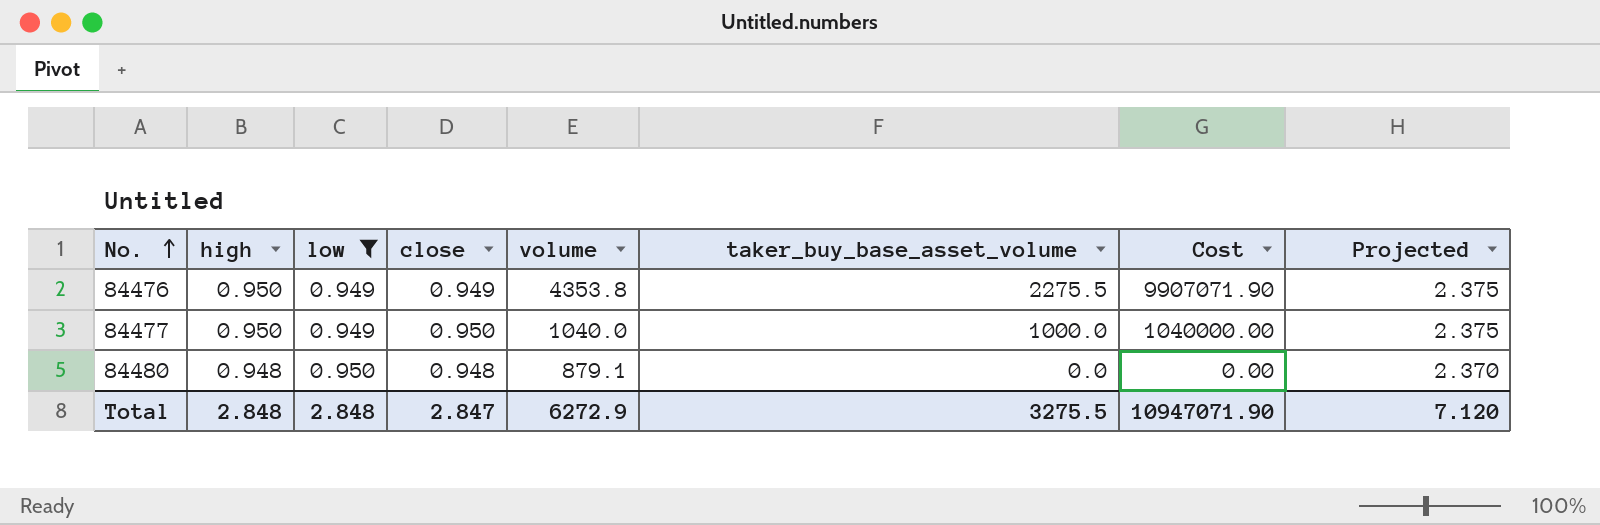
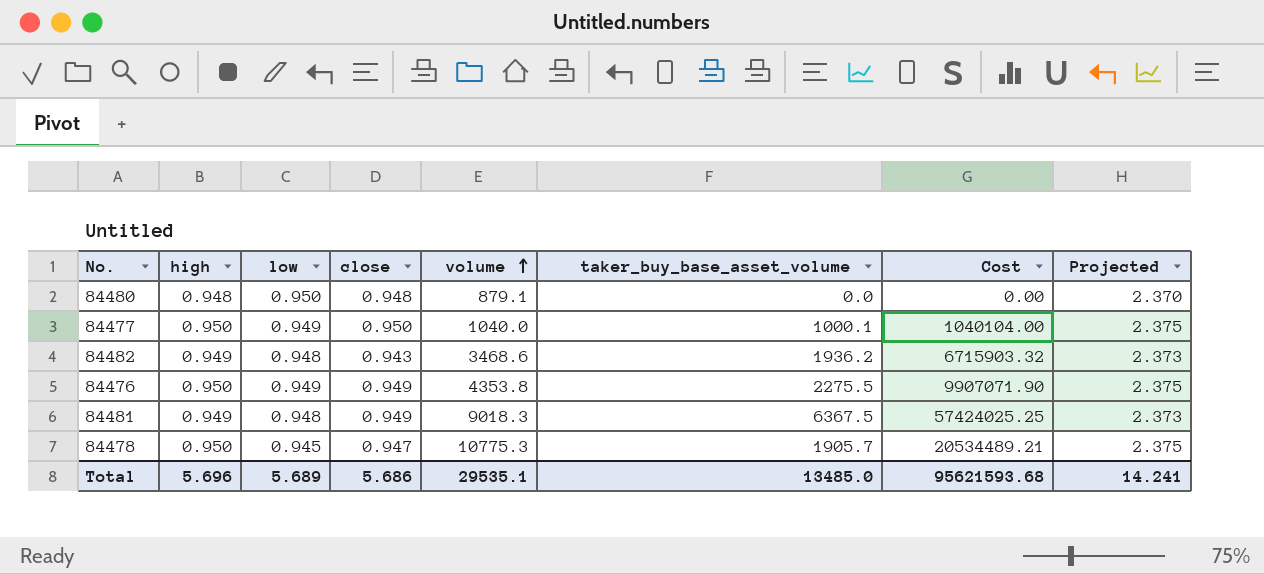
filter: low >= 0.949 -> none
row order: No. ascending -> volume ascending
84477 | taker_buy_base_asset_volume: 1000.0 -> 1000.1
84477 | Cost: 1040000.00 -> 1040104.00
Total | high: 2.848 -> 5.696
Total | low: 2.848 -> 5.689
Total | close: 2.847 -> 5.686
Total | volume: 6272.9 -> 29535.1
Total | taker_buy_base_asset_volume: 3275.5 -> 13485.0
Total | Cost: 10947071.90 -> 95621593.68
Total | Projected: 7.120 -> 14.241

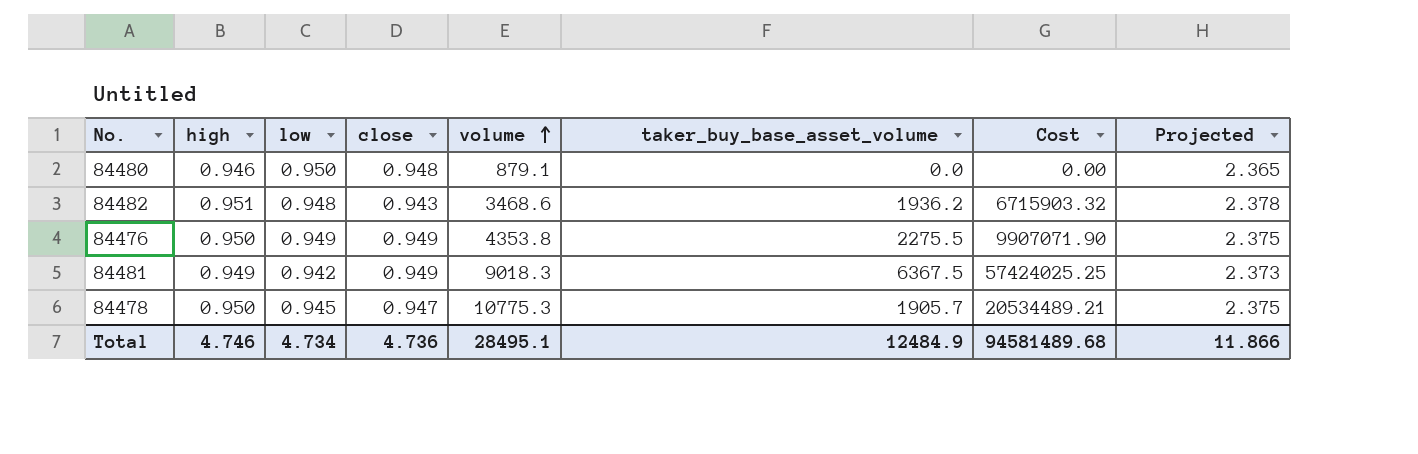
row 84477: 0.950 | 0.949 | 0.950 | 1040.0 | 1000.1 | 1040104.00 | 2.375 -> none
84480 | high: 0.948 -> 0.946
84480 | Projected: 2.370 -> 2.365
84482 | high: 0.949 -> 0.951
84482 | Projected: 2.373 -> 2.378
84481 | low: 0.948 -> 0.942
Total | high: 5.696 -> 4.746
Total | low: 5.689 -> 4.734
Total | close: 5.686 -> 4.736
Total | volume: 29535.1 -> 28495.1
Total | taker_buy_base_asset_volume: 13485.0 -> 12484.9
Total | Cost: 95621593.68 -> 94581489.68
Total | Projected: 14.241 -> 11.866

